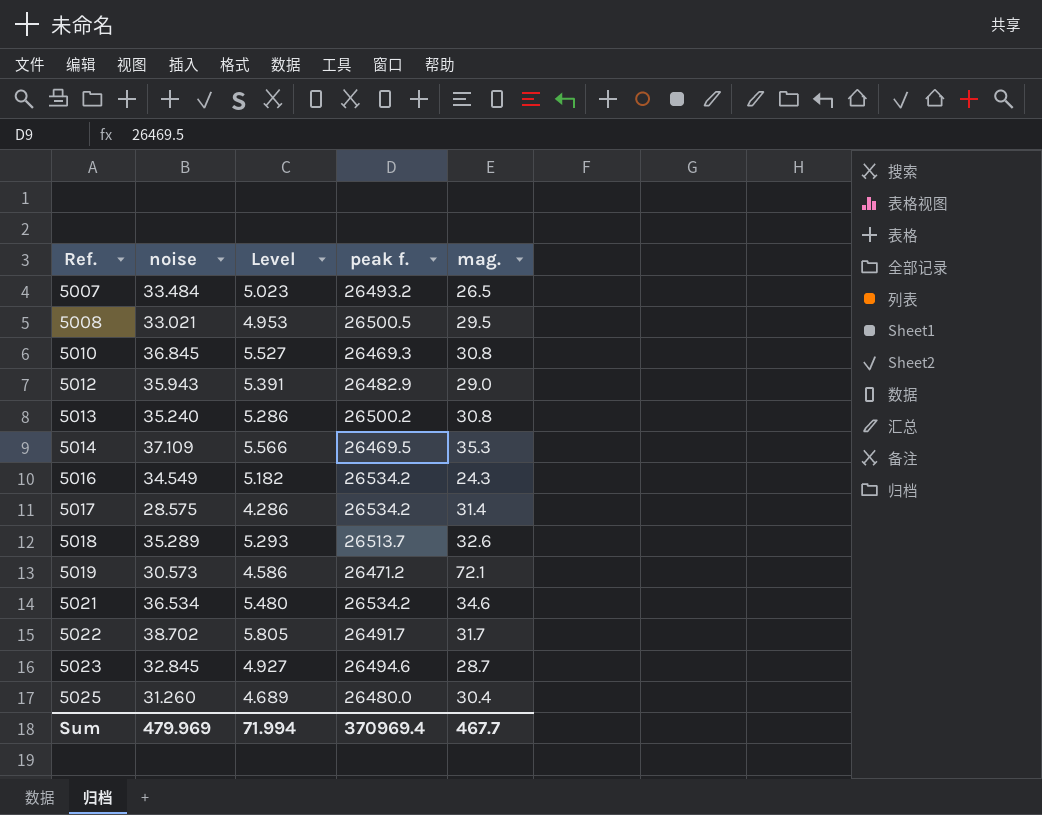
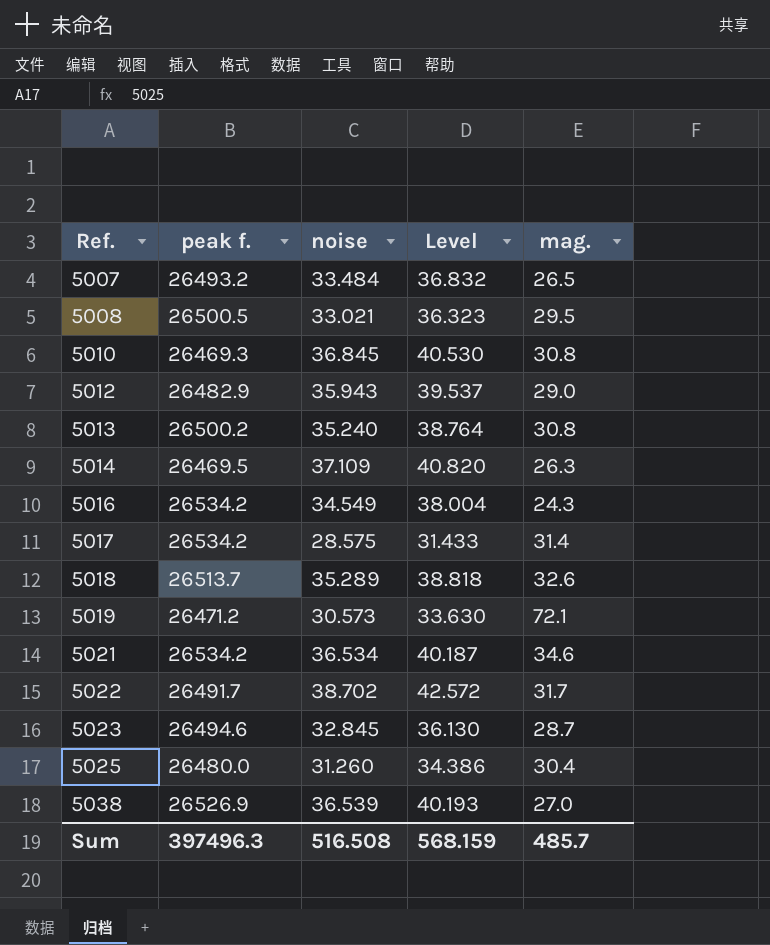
column peak f. | position: 4 -> 2
column Level | formula: [noise] * 0.15 -> [noise] * 1.1
5014 | mag.: 35.3 -> 26.3
row 5038: none -> 26526.9 | 36.539 | 40.193 | 27.0
Sum | peak f.: 370969.4 -> 397496.3
Sum | noise: 479.969 -> 516.508
Sum | Level: 71.994 -> 568.159
Sum | mag.: 467.7 -> 485.7

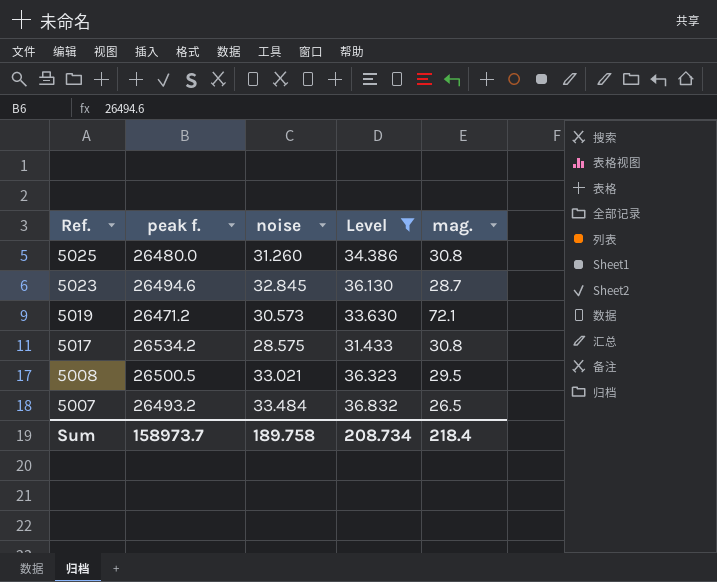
filter: none -> Level <= 36.832
row order: Ref. ascending -> Ref. descending
5025 | mag.: 30.4 -> 30.8
5017 | mag.: 31.4 -> 30.8
Sum | peak f.: 397496.3 -> 158973.7
Sum | noise: 516.508 -> 189.758
Sum | Level: 568.159 -> 208.734
Sum | mag.: 485.7 -> 218.4

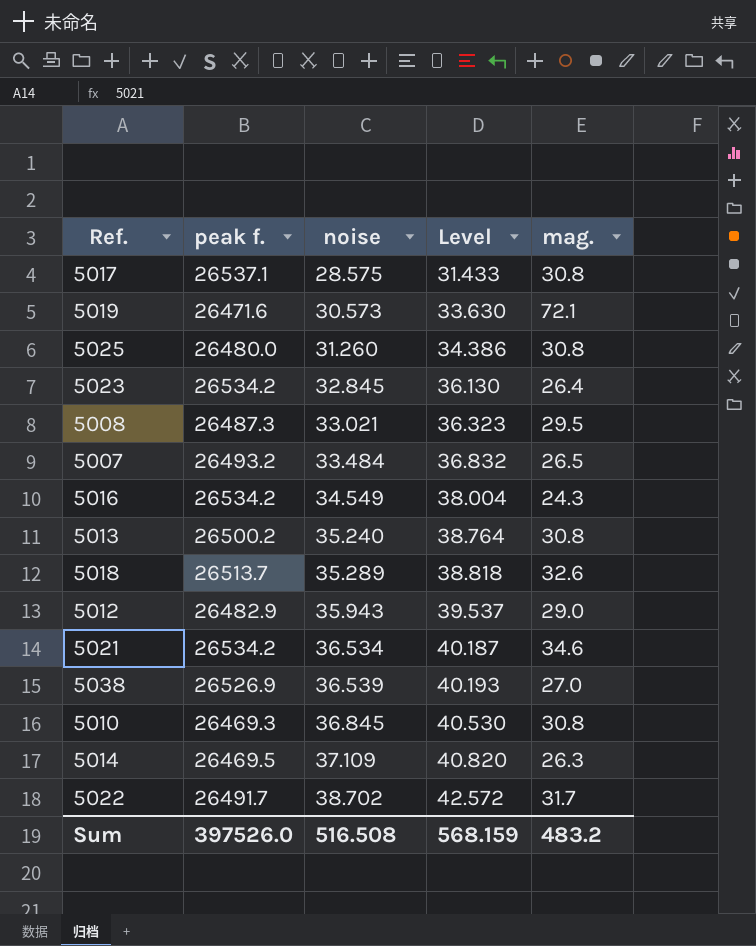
filter: Level <= 36.832 -> none
row order: Ref. descending -> noise ascending
5017 | peak f.: 26534.2 -> 26537.1
5019 | peak f.: 26471.2 -> 26471.6
5023 | peak f.: 26494.6 -> 26534.2
5023 | mag.: 28.7 -> 26.4
5008 | peak f.: 26500.5 -> 26487.3
Sum | peak f.: 158973.7 -> 397526.0
Sum | noise: 189.758 -> 516.508
Sum | Level: 208.734 -> 568.159
Sum | mag.: 218.4 -> 483.2

